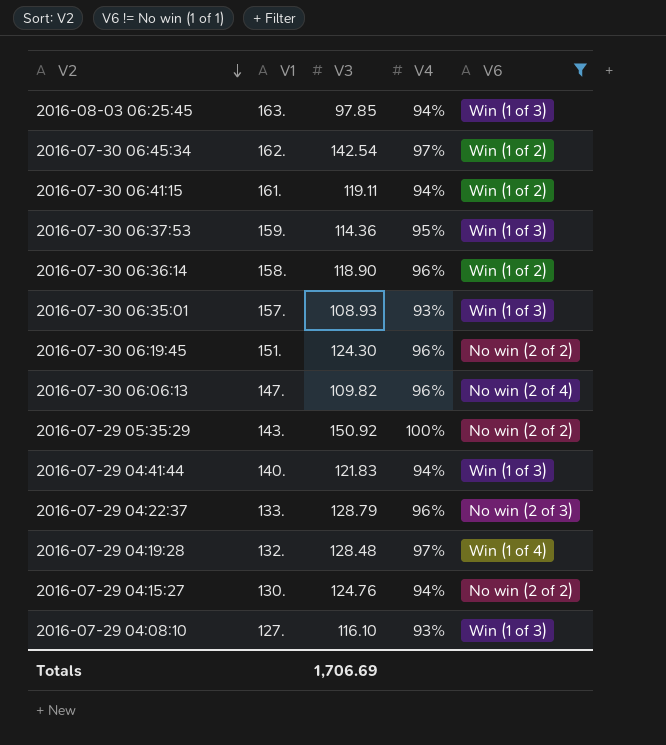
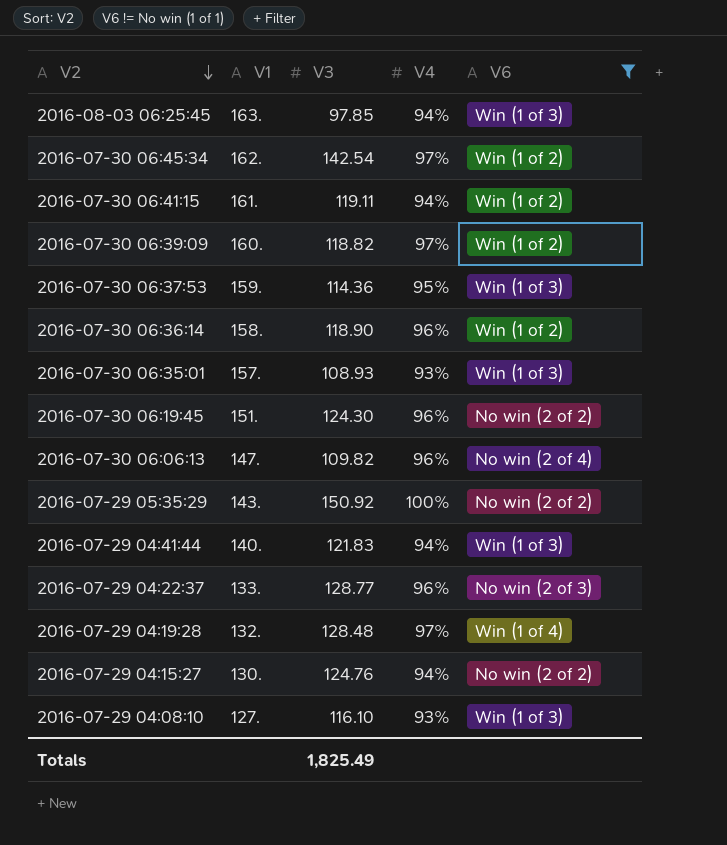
row 2016-07-30 06:39:09: none -> 160. | 118.82 | 97% | Win (1 of 2)
2016-07-29 04:22:37 | V3: 128.79 -> 128.77
Totals | V3: 1,706.69 -> 1,825.49

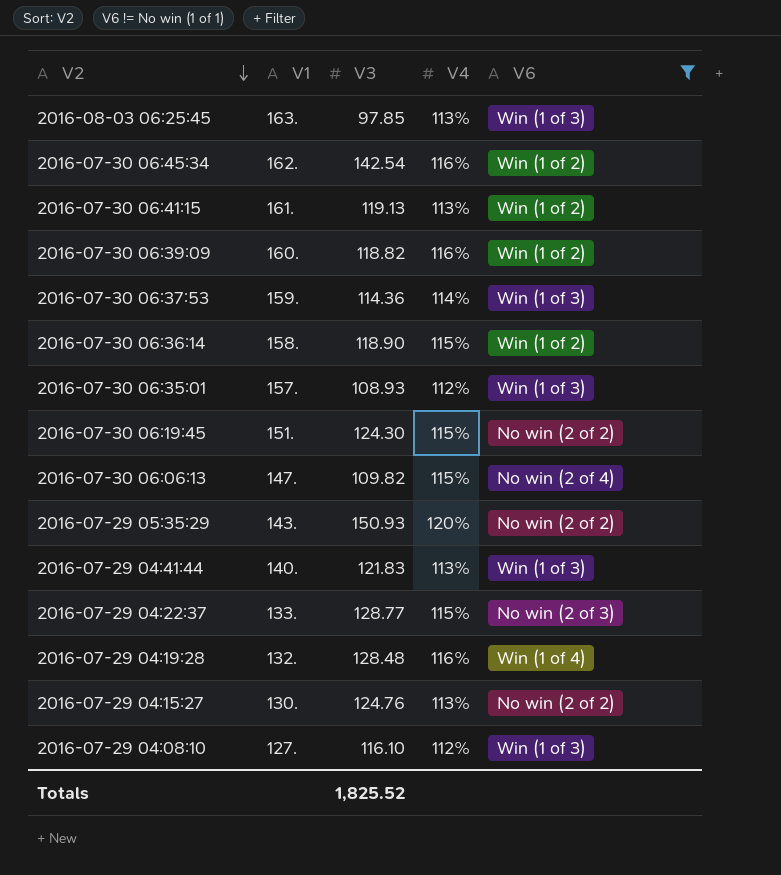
2016-08-03 06:25:45 | V4: 94% -> 113%
2016-07-30 06:45:34 | V4: 97% -> 116%
2016-07-30 06:41:15 | V3: 119.11 -> 119.13
2016-07-30 06:41:15 | V4: 94% -> 113%
2016-07-30 06:39:09 | V4: 97% -> 116%
2016-07-30 06:37:53 | V4: 95% -> 114%
2016-07-30 06:36:14 | V4: 96% -> 115%
2016-07-30 06:35:01 | V4: 93% -> 112%
2016-07-30 06:19:45 | V4: 96% -> 115%
2016-07-30 06:06:13 | V4: 96% -> 115%
2016-07-29 05:35:29 | V3: 150.92 -> 150.93
2016-07-29 05:35:29 | V4: 100% -> 120%
2016-07-29 04:41:44 | V4: 94% -> 113%
2016-07-29 04:22:37 | V4: 96% -> 115%
2016-07-29 04:19:28 | V4: 97% -> 116%
2016-07-29 04:15:27 | V4: 94% -> 113%
2016-07-29 04:08:10 | V4: 93% -> 112%
Totals | V3: 1,825.49 -> 1,825.52

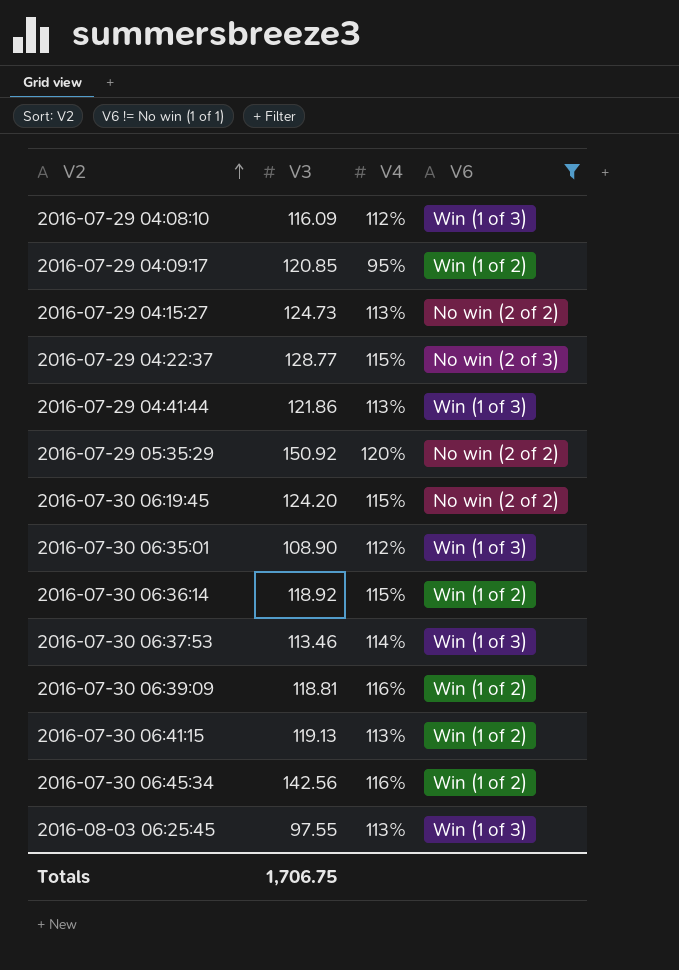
row order: V2 descending -> V2 ascending
column V1 | position: 2 -> none
row 2016-07-30 06:06:13: 147. | 109.82 | 115% | No win (2 of 4) -> none
row 2016-07-29 04:19:28: 132. | 128.48 | 116% | Win (1 of 4) -> none
2016-07-29 04:08:10 | V3: 116.10 -> 116.09
row 2016-07-29 04:09:17: none -> 120.85 | 95% | Win (1 of 2)
2016-07-29 04:15:27 | V3: 124.76 -> 124.73
2016-07-29 04:41:44 | V3: 121.83 -> 121.86
2016-07-29 05:35:29 | V3: 150.93 -> 150.92
2016-07-30 06:19:45 | V3: 124.30 -> 124.20
2016-07-30 06:35:01 | V3: 108.93 -> 108.90
2016-07-30 06:36:14 | V3: 118.90 -> 118.92
2016-07-30 06:37:53 | V3: 114.36 -> 113.46
2016-07-30 06:39:09 | V3: 118.82 -> 118.81
2016-07-30 06:45:34 | V3: 142.54 -> 142.56
2016-08-03 06:25:45 | V3: 97.85 -> 97.55
Totals | V3: 1,825.52 -> 1,706.75

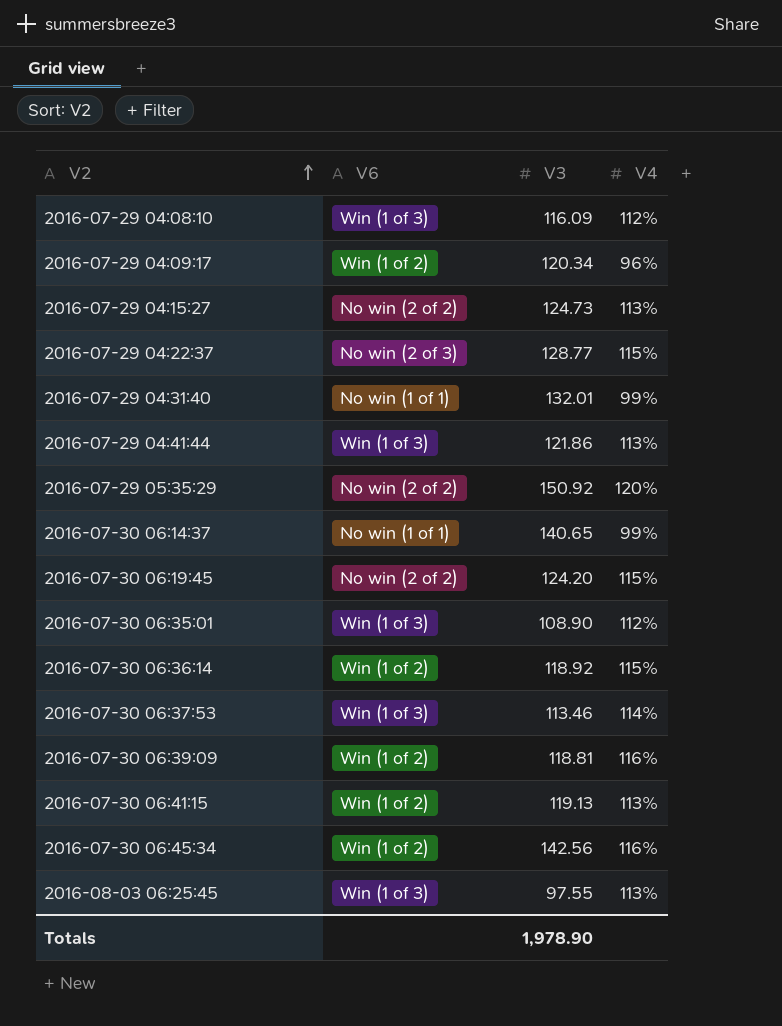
filter: V6 != No win (1 of 1) -> none
column V6 | position: 4 -> 2
2016-07-29 04:09:17 | V3: 120.85 -> 120.34
2016-07-29 04:09:17 | V4: 95% -> 96%
Totals | V3: 1,706.75 -> 1,978.90

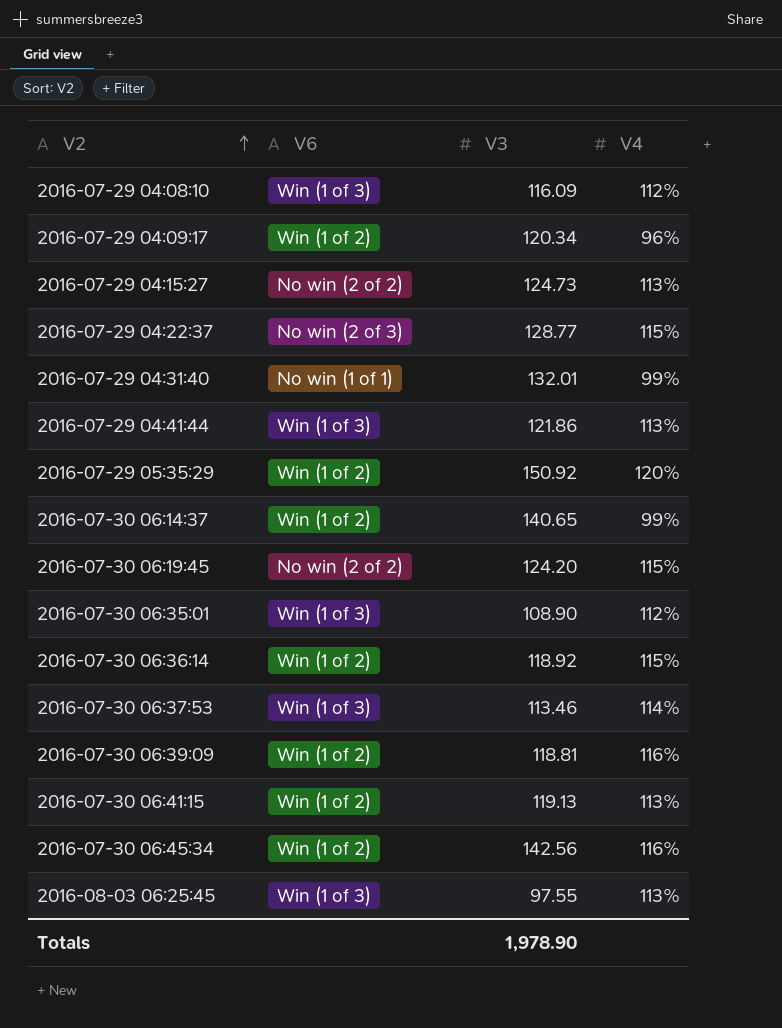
2016-07-29 05:35:29 | V6: No win (2 of 2) -> Win (1 of 2)
2016-07-30 06:14:37 | V6: No win (1 of 1) -> Win (1 of 2)

